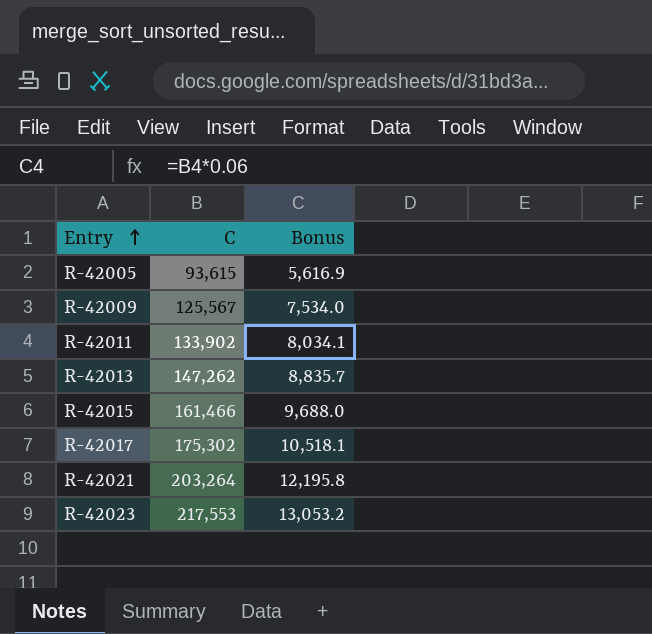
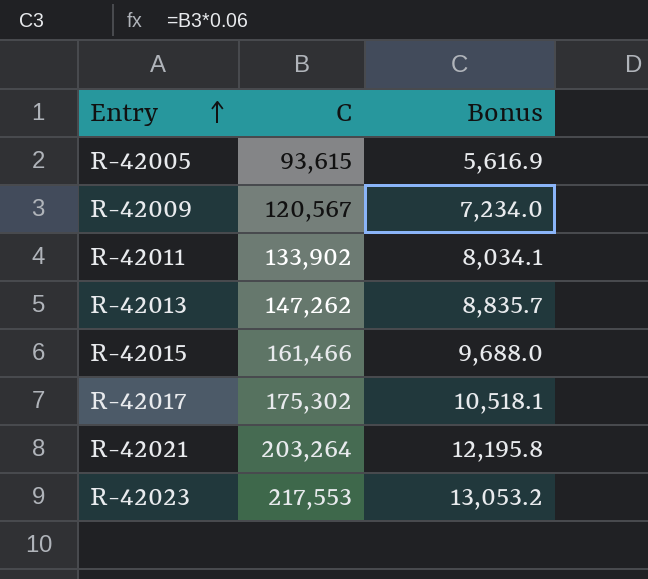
R-42009 | C: 125,567 -> 120,567
R-42009 | Bonus: 7,534.0 -> 7,234.0

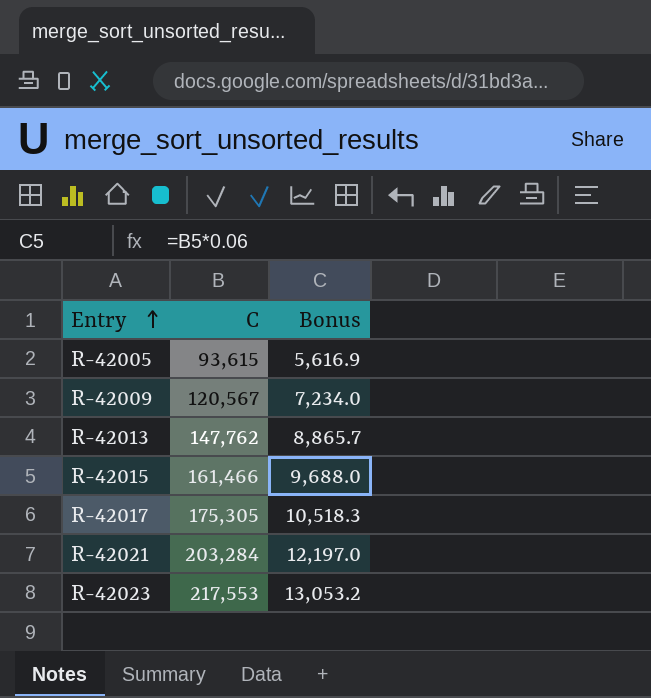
row R-42011: 133,902 | 8,034.1 -> none
R-42013 | C: 147,262 -> 147,762
R-42013 | Bonus: 8,835.7 -> 8,865.7
R-42017 | C: 175,302 -> 175,305
R-42017 | Bonus: 10,518.1 -> 10,518.3
R-42021 | C: 203,264 -> 203,284
R-42021 | Bonus: 12,195.8 -> 12,197.0

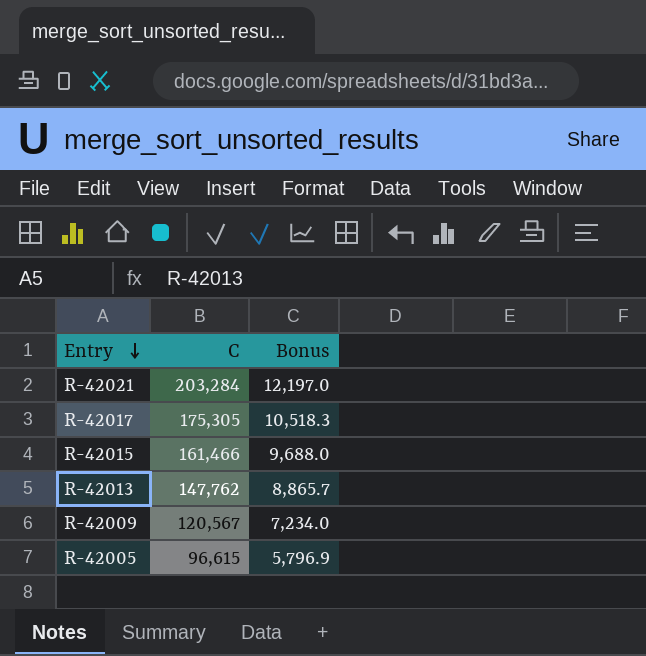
row order: Entry ascending -> Entry descending
row R-42023: 217,553 | 13,053.2 -> none
R-42005 | C: 93,615 -> 96,615
R-42005 | Bonus: 5,616.9 -> 5,796.9

